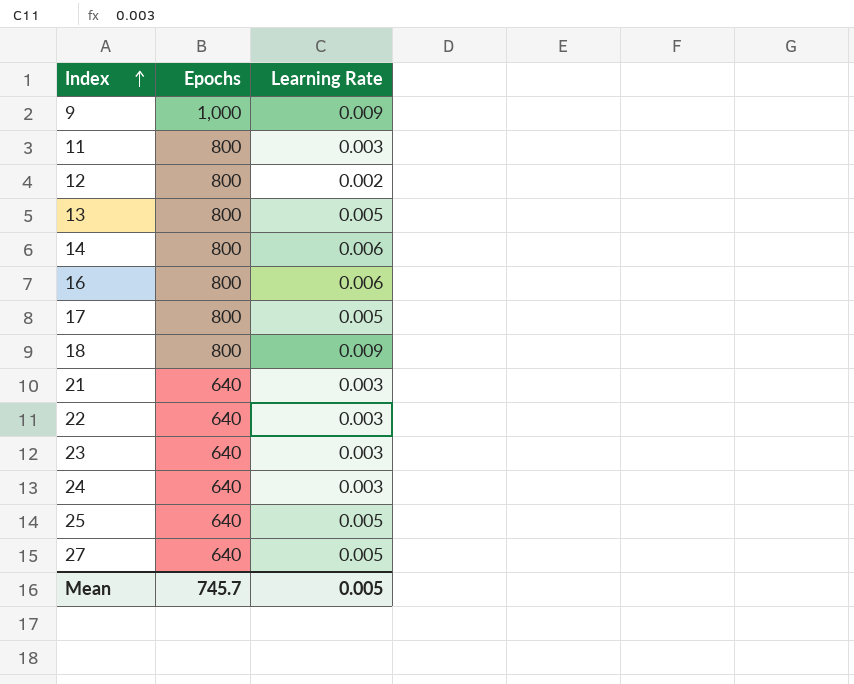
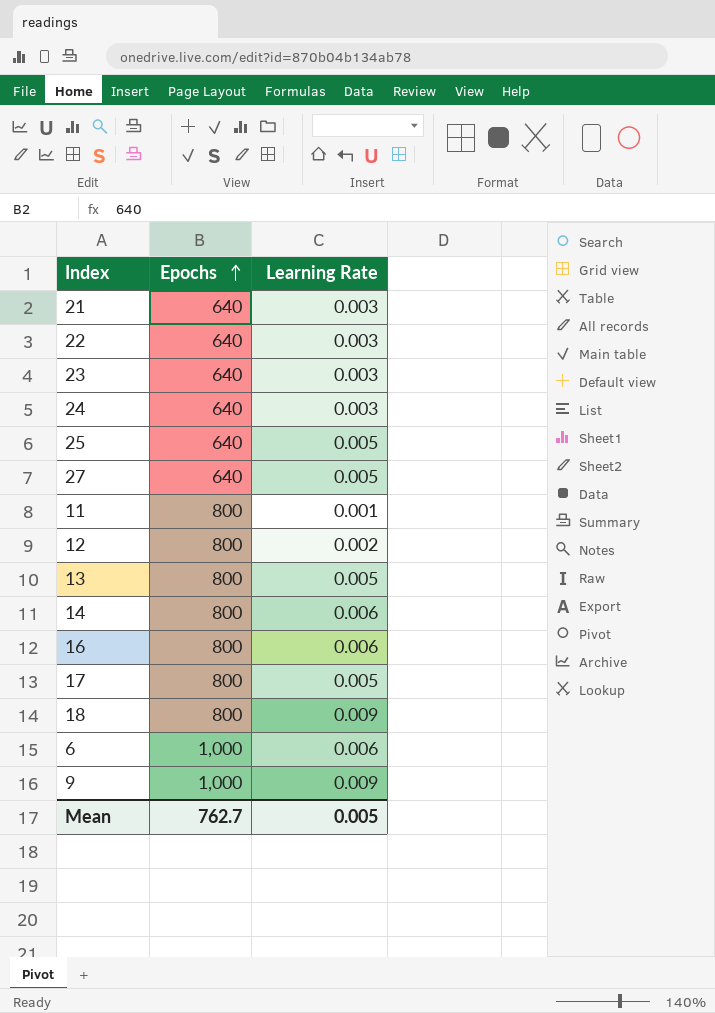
row order: Index ascending -> Epochs ascending
11 | Learning Rate: 0.003 -> 0.001
row 6: none -> 1,000 | 0.006
Mean | Epochs: 745.7 -> 762.7

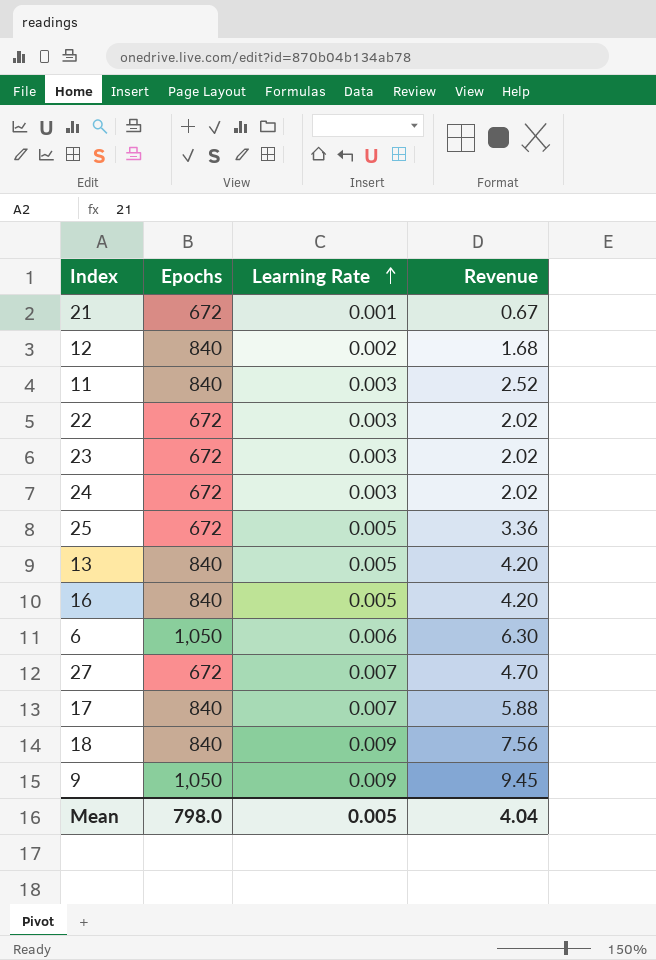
row order: Epochs ascending -> Learning Rate ascending
column Revenue | formula: none -> [Epochs] * [Learning Rate]
row 14: 800 | 0.006 -> none
21 | Epochs: 640 -> 672
21 | Learning Rate: 0.003 -> 0.001
12 | Epochs: 800 -> 840
11 | Epochs: 800 -> 840
11 | Learning Rate: 0.001 -> 0.003
22 | Epochs: 640 -> 672
23 | Epochs: 640 -> 672
24 | Epochs: 640 -> 672
25 | Epochs: 640 -> 672
13 | Epochs: 800 -> 840
16 | Epochs: 800 -> 840
16 | Learning Rate: 0.006 -> 0.005
6 | Epochs: 1,000 -> 1,050
27 | Epochs: 640 -> 672
27 | Learning Rate: 0.005 -> 0.007
17 | Epochs: 800 -> 840
17 | Learning Rate: 0.005 -> 0.007
18 | Epochs: 800 -> 840
9 | Epochs: 1,000 -> 1,050
Mean | Epochs: 762.7 -> 798.0

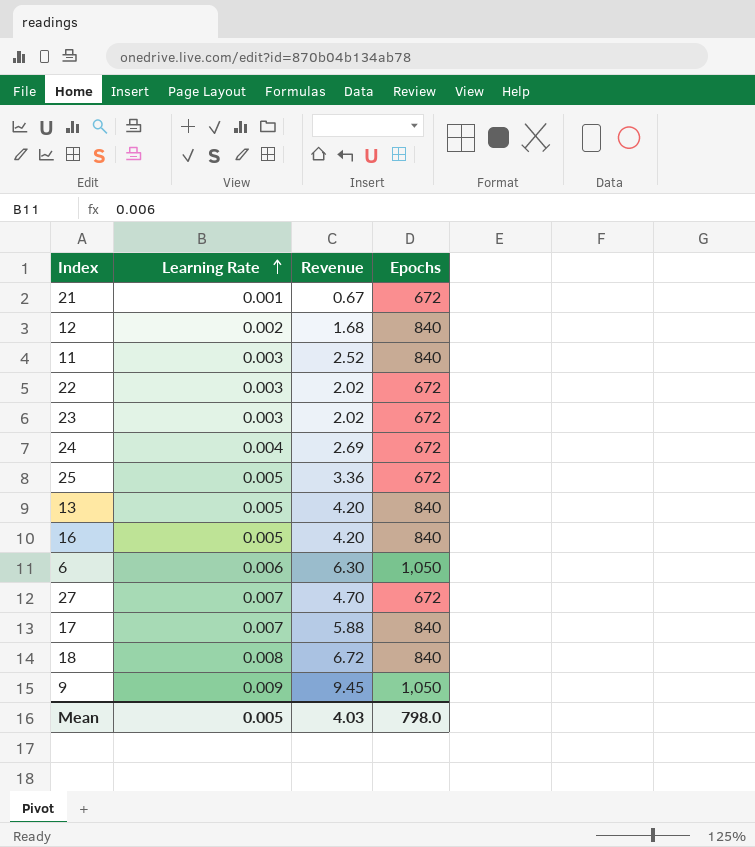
column Epochs | position: 2 -> 4
24 | Learning Rate: 0.003 -> 0.004
24 | Revenue: 2.02 -> 2.69
18 | Learning Rate: 0.009 -> 0.008
18 | Revenue: 7.56 -> 6.72
Mean | Revenue: 4.04 -> 4.03

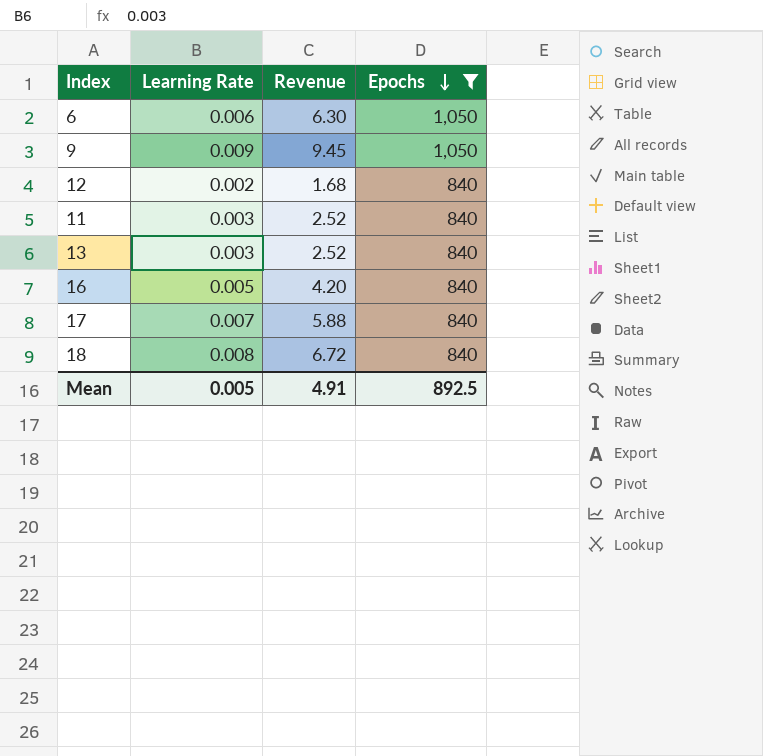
filter: none -> Epochs != 672
row order: Learning Rate ascending -> Epochs descending
13 | Learning Rate: 0.005 -> 0.003
13 | Revenue: 4.20 -> 2.52
Mean | Revenue: 4.03 -> 4.91
Mean | Epochs: 798.0 -> 892.5

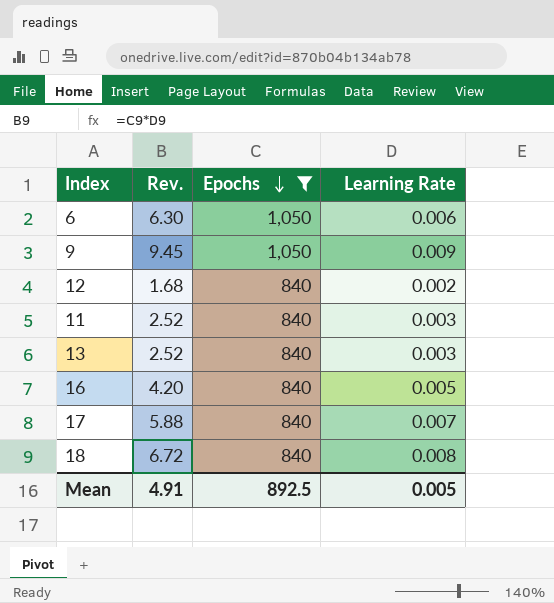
column name: Revenue -> Rev.
column Learning Rate | position: 2 -> 4

